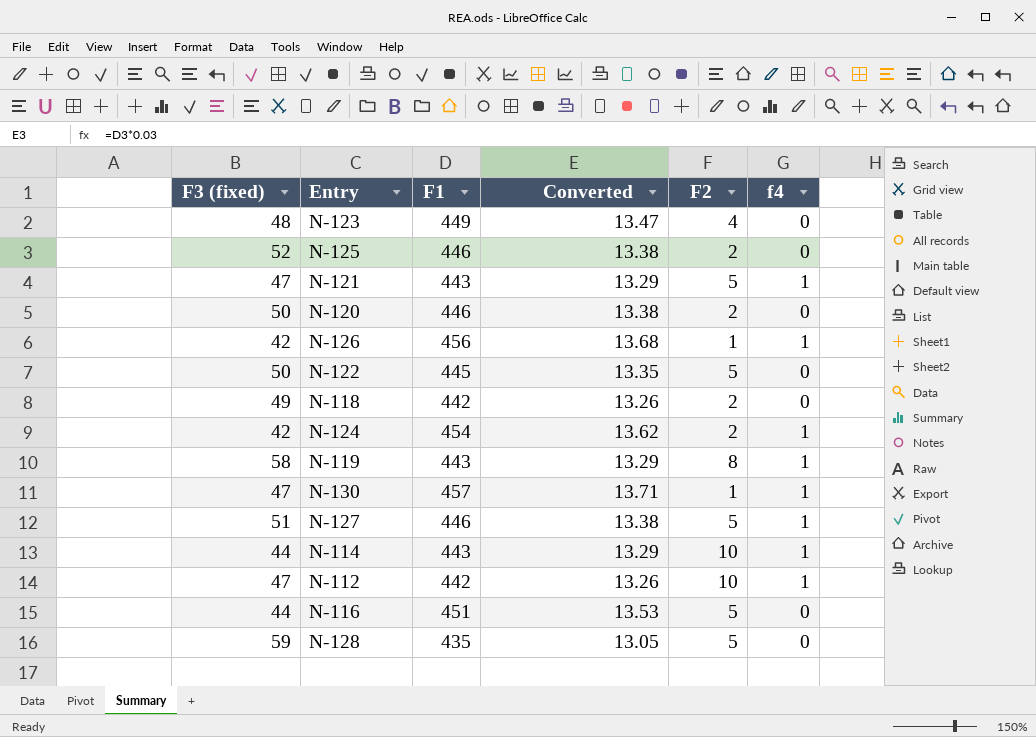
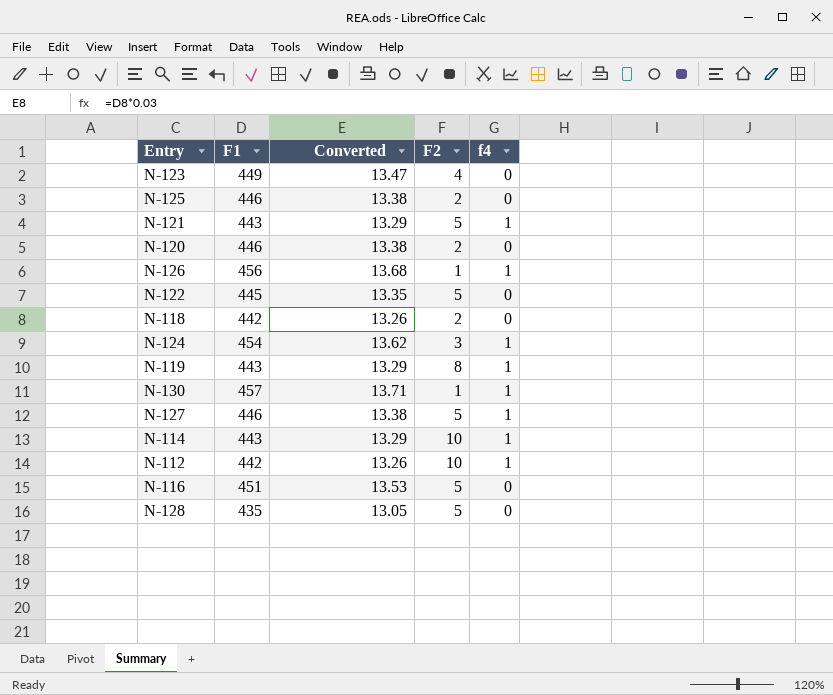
column F3 (fixed) | position: 1 -> none
N-124 | F2: 2 -> 3

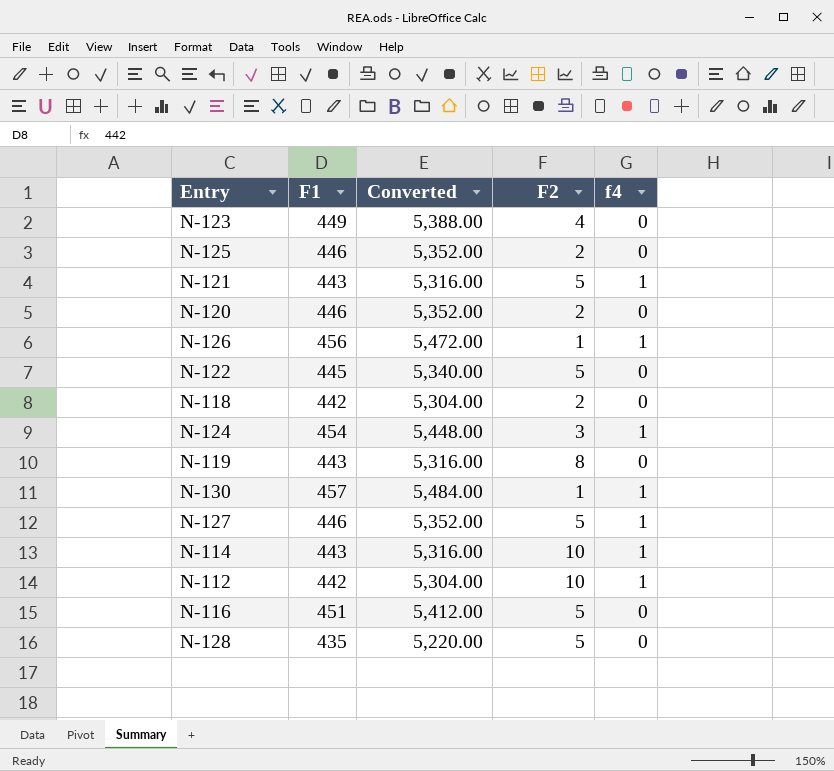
column Converted | formula: [F1] * 0.03 -> [F1] * 12
N-119 | f4: 1 -> 0

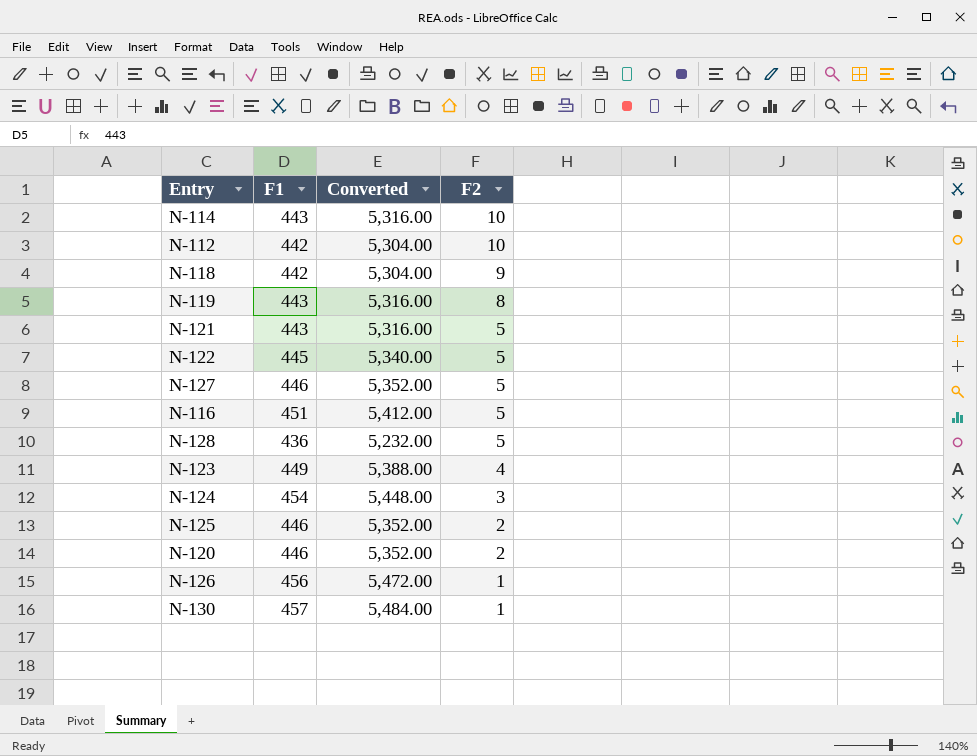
row order: none -> F2 descending
column f4 | position: 5 -> none
N-118 | F2: 2 -> 9
N-128 | F1: 435 -> 436
N-128 | Converted: 5,220.00 -> 5,232.00

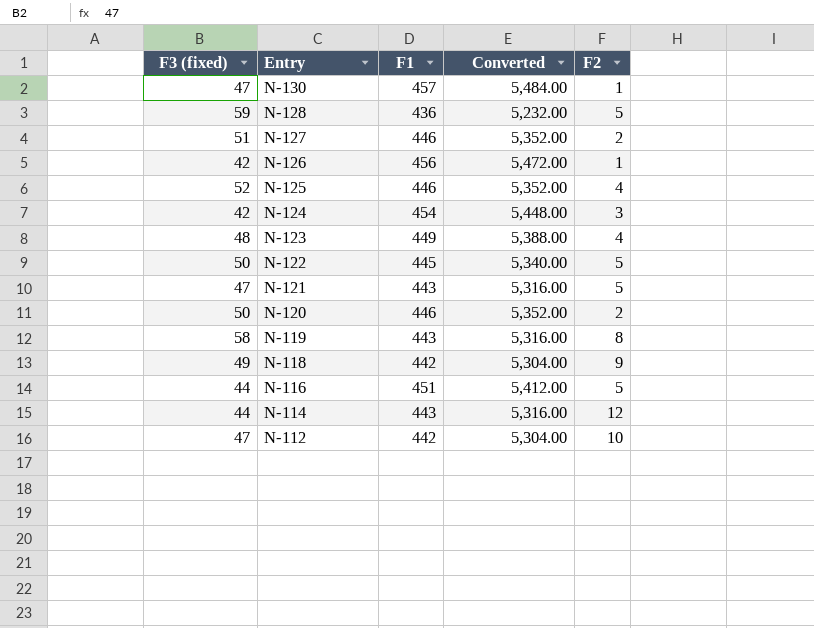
row order: F2 descending -> Entry descending
column F3 (fixed) | position: none -> 1
N-127 | F2: 5 -> 2
N-125 | F2: 2 -> 4
N-114 | F2: 10 -> 12

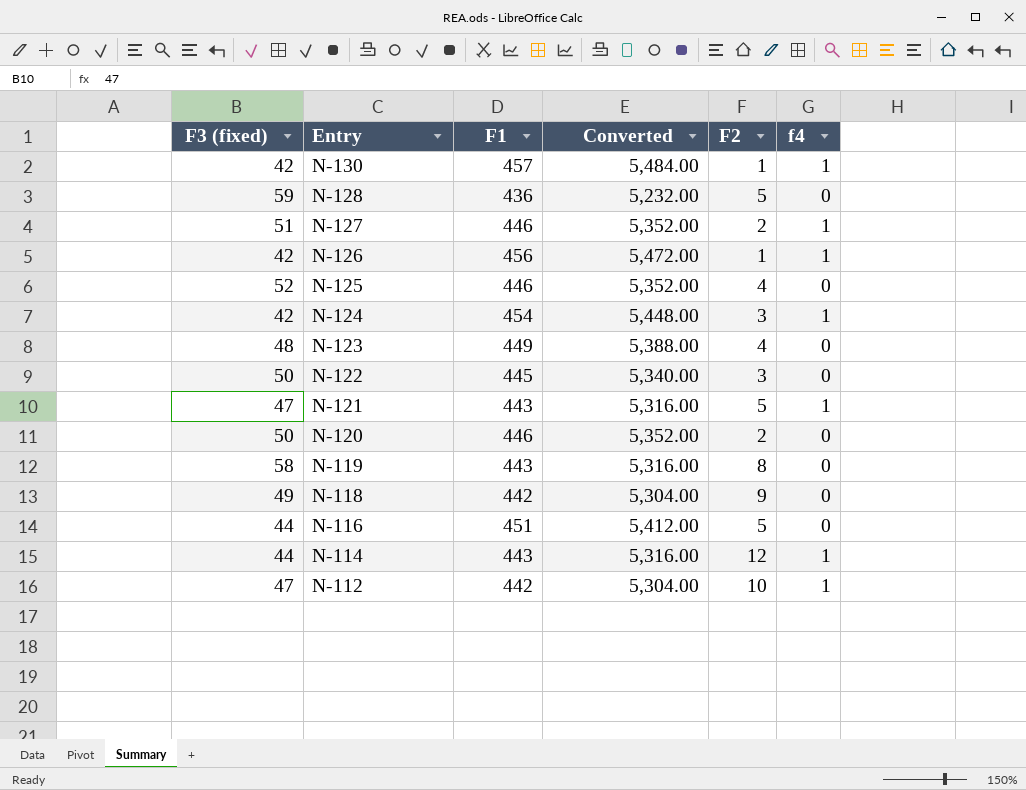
column f4 | position: none -> 6
N-130 | F3 (fixed): 47 -> 42
N-122 | F2: 5 -> 3

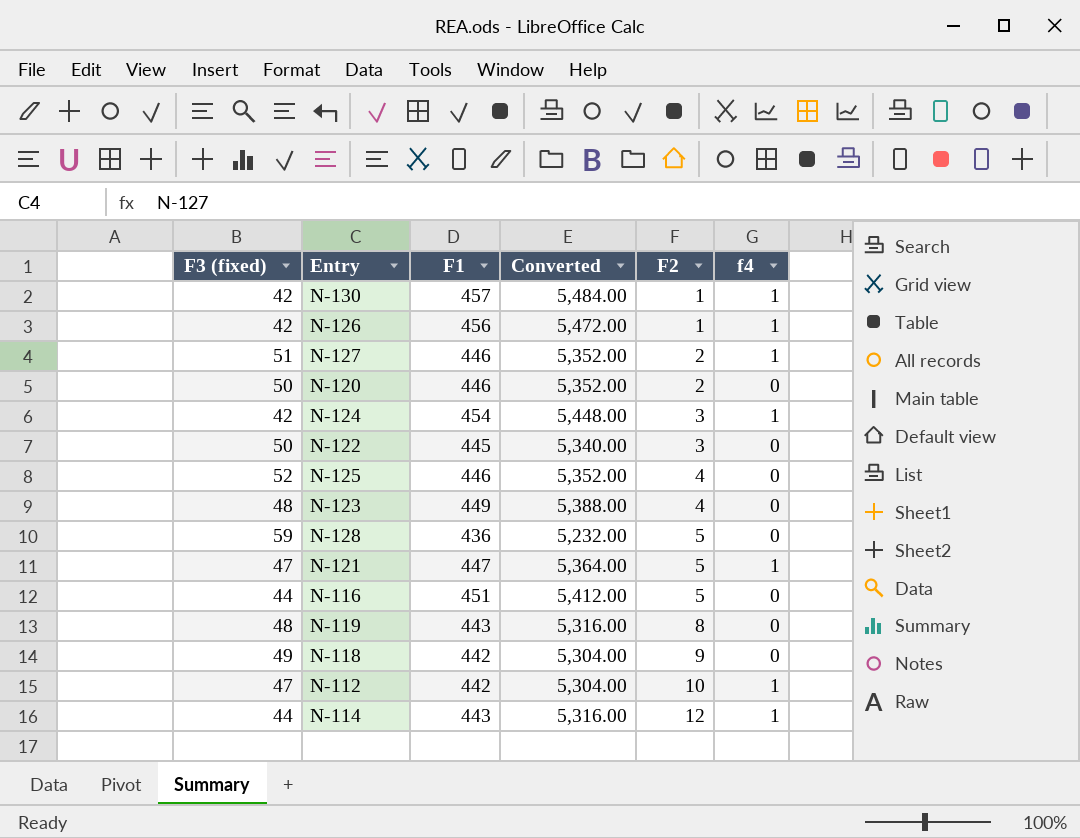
row order: Entry descending -> F2 ascending
N-121 | F1: 443 -> 447
N-121 | Converted: 5,316.00 -> 5,364.00
N-119 | F3 (fixed): 58 -> 48

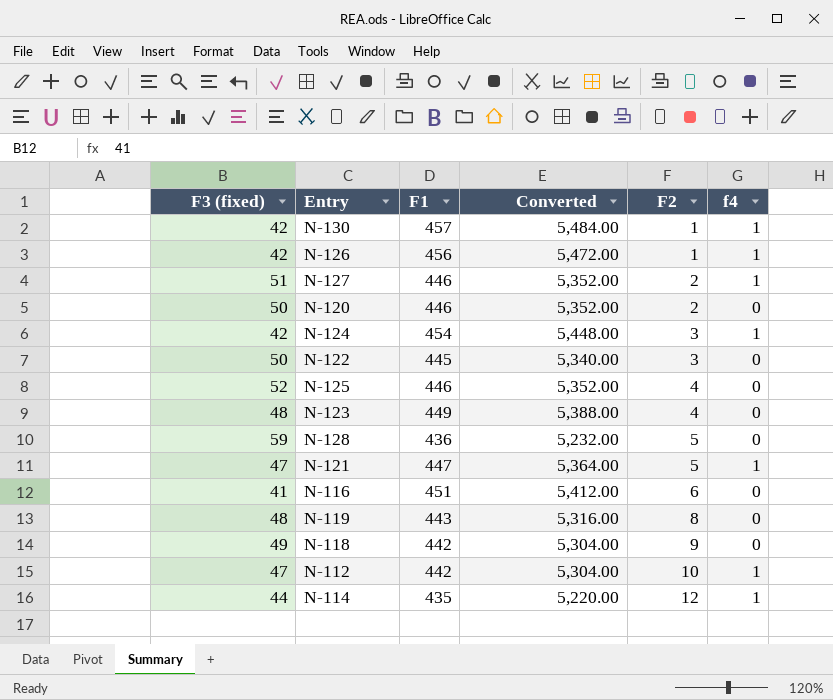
N-116 | F3 (fixed): 44 -> 41
N-116 | F2: 5 -> 6
N-114 | F1: 443 -> 435
N-114 | Converted: 5,316.00 -> 5,220.00

